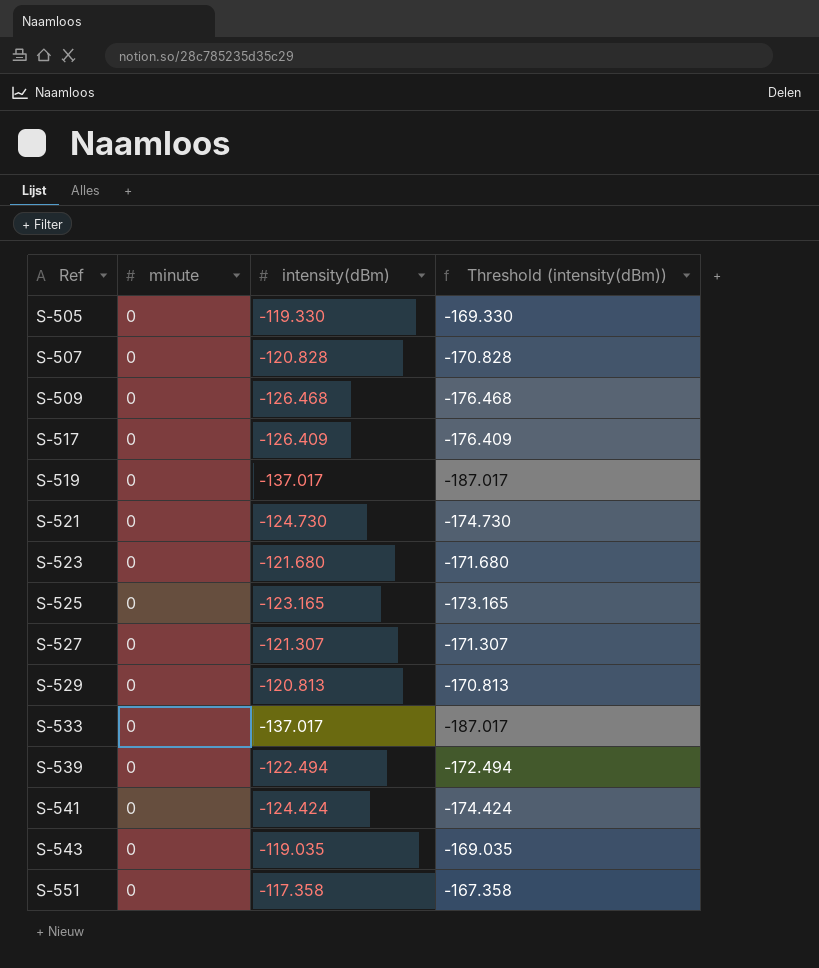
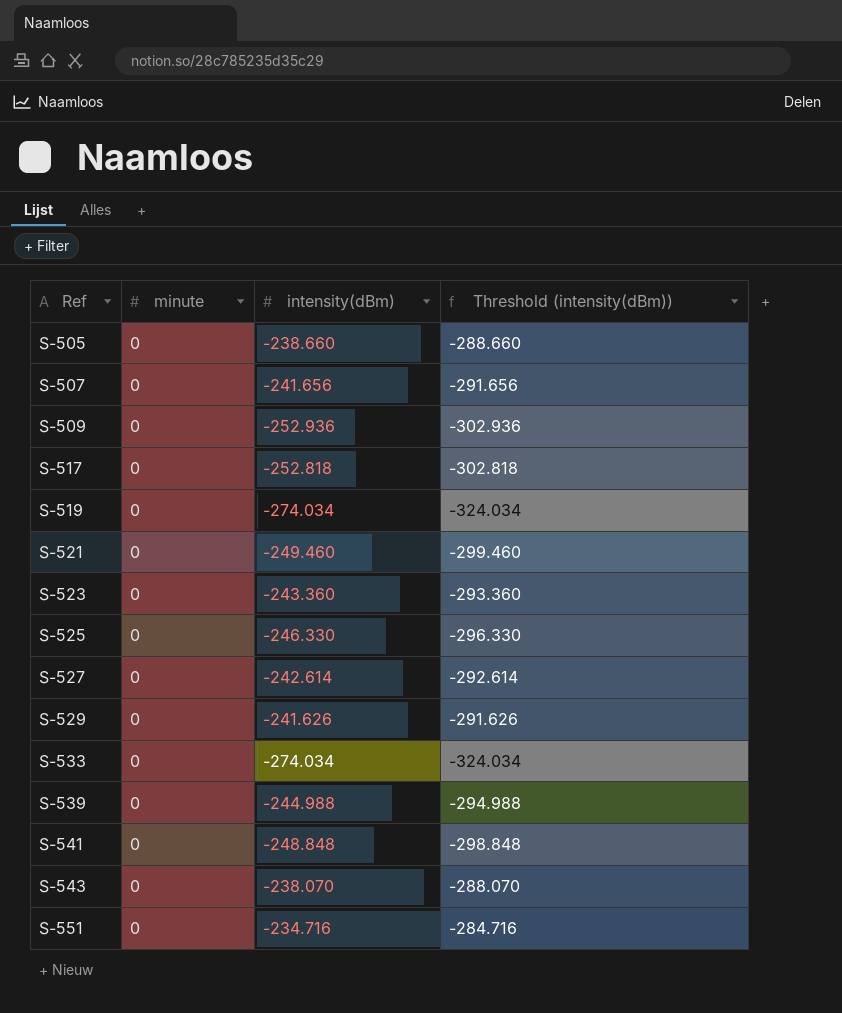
S-505 | intensity(dBm): -119.330 -> -238.660
S-505 | Threshold (intensity(dBm)): -169.330 -> -288.660
S-507 | intensity(dBm): -120.828 -> -241.656
S-507 | Threshold (intensity(dBm)): -170.828 -> -291.656
S-509 | intensity(dBm): -126.468 -> -252.936
S-509 | Threshold (intensity(dBm)): -176.468 -> -302.936
S-517 | intensity(dBm): -126.409 -> -252.818
S-517 | Threshold (intensity(dBm)): -176.409 -> -302.818
S-519 | intensity(dBm): -137.017 -> -274.034
S-519 | Threshold (intensity(dBm)): -187.017 -> -324.034
S-521 | intensity(dBm): -124.730 -> -249.460
S-521 | Threshold (intensity(dBm)): -174.730 -> -299.460
S-523 | intensity(dBm): -121.680 -> -243.360
S-523 | Threshold (intensity(dBm)): -171.680 -> -293.360
S-525 | intensity(dBm): -123.165 -> -246.330
S-525 | Threshold (intensity(dBm)): -173.165 -> -296.330
S-527 | intensity(dBm): -121.307 -> -242.614
S-527 | Threshold (intensity(dBm)): -171.307 -> -292.614
S-529 | intensity(dBm): -120.813 -> -241.626
S-529 | Threshold (intensity(dBm)): -170.813 -> -291.626
S-533 | intensity(dBm): -137.017 -> -274.034
S-533 | Threshold (intensity(dBm)): -187.017 -> -324.034
S-539 | intensity(dBm): -122.494 -> -244.988
S-539 | Threshold (intensity(dBm)): -172.494 -> -294.988
S-541 | intensity(dBm): -124.424 -> -248.848
S-541 | Threshold (intensity(dBm)): -174.424 -> -298.848
S-543 | intensity(dBm): -119.035 -> -238.070
S-543 | Threshold (intensity(dBm)): -169.035 -> -288.070
S-551 | intensity(dBm): -117.358 -> -234.716
S-551 | Threshold (intensity(dBm)): -167.358 -> -284.716

